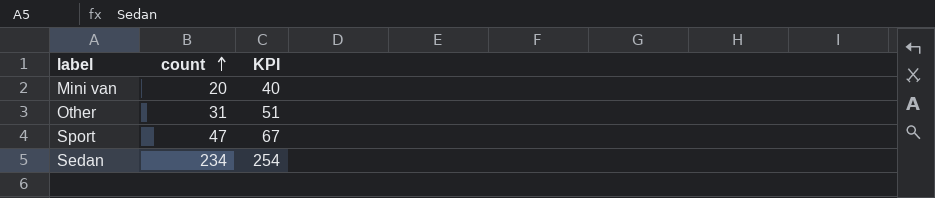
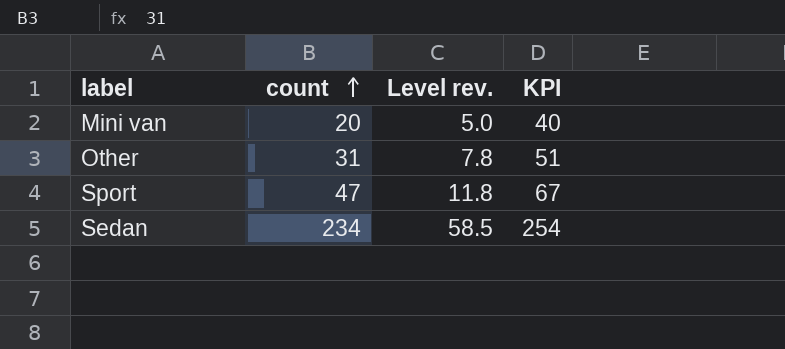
column Level rev. | formula: none -> [count] * 0.25

